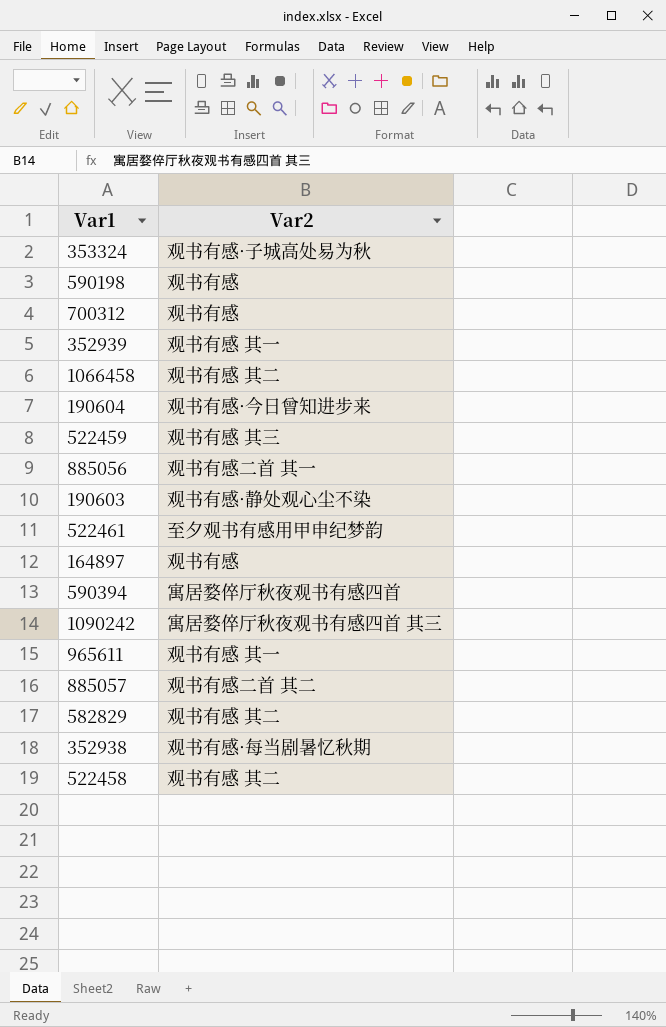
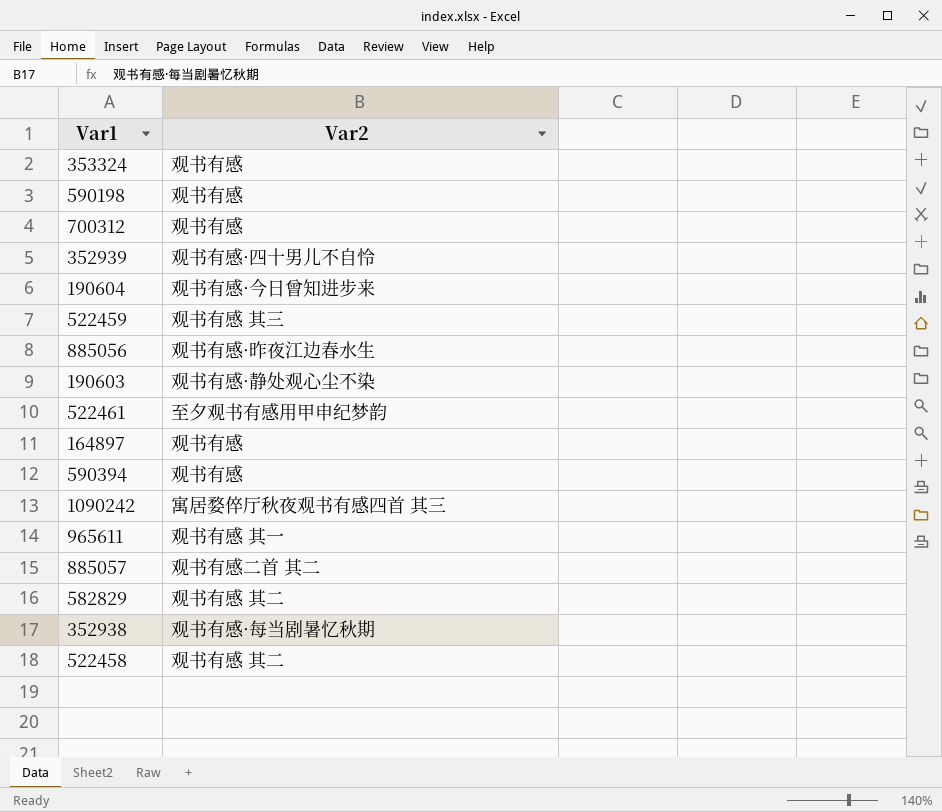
row 1066458: 观书有感 其二 -> none
353324 | Var2: 观书有感·子城高处易为秋 -> 观书有感
352939 | Var2: 观书有感 其一 -> 观书有感·四十男儿不自怜
885056 | Var2: 观书有感二首 其一 -> 观书有感·昨夜江边春水生
590394 | Var2: 寓居婺倅厅秋夜观书有感四首 -> 观书有感

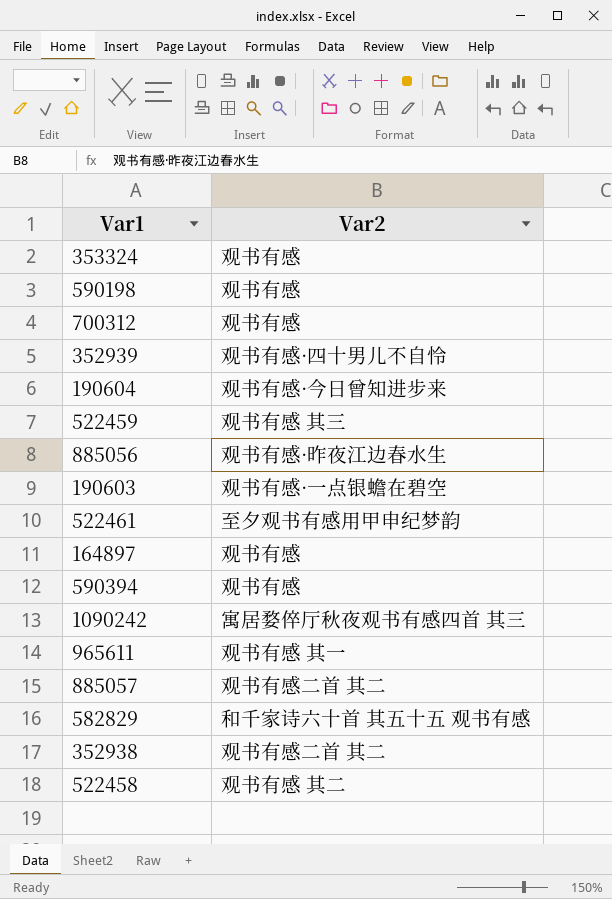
190603 | Var2: 观书有感·静处观心尘不染 -> 观书有感·一点银蟾在碧空
582829 | Var2: 观书有感 其二 -> 和千家诗六十首 其五十五 观书有感
352938 | Var2: 观书有感·每当剧暑忆秋期 -> 观书有感二首 其二

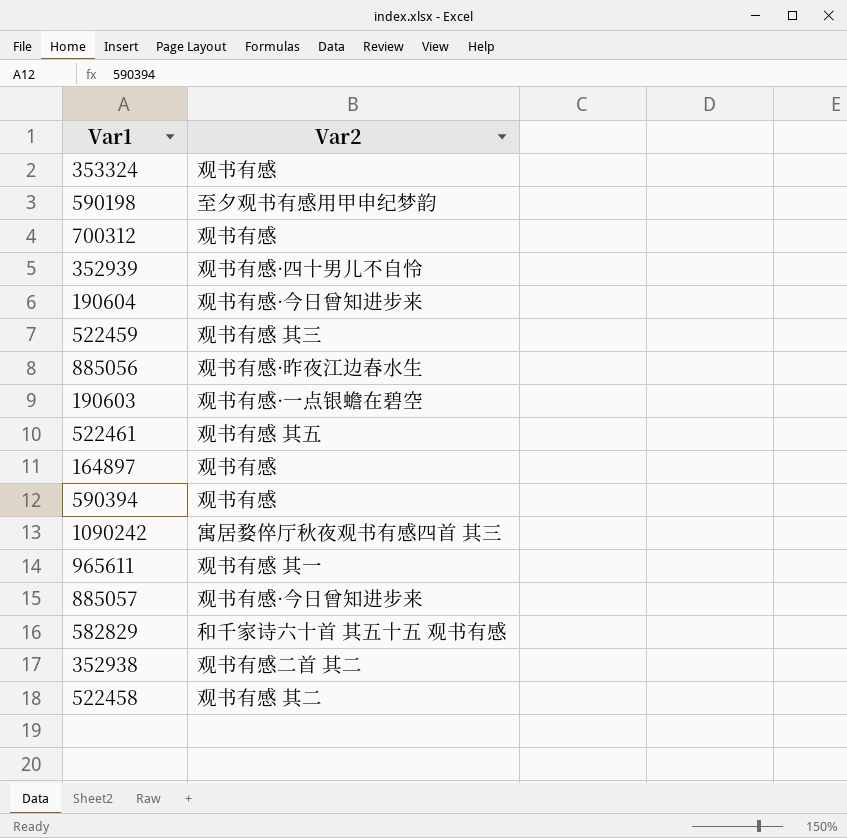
590198 | Var2: 观书有感 -> 至夕观书有感用甲申纪梦韵
522461 | Var2: 至夕观书有感用甲申纪梦韵 -> 观书有感 其五
885057 | Var2: 观书有感二首 其二 -> 观书有感·今日曾知进步来

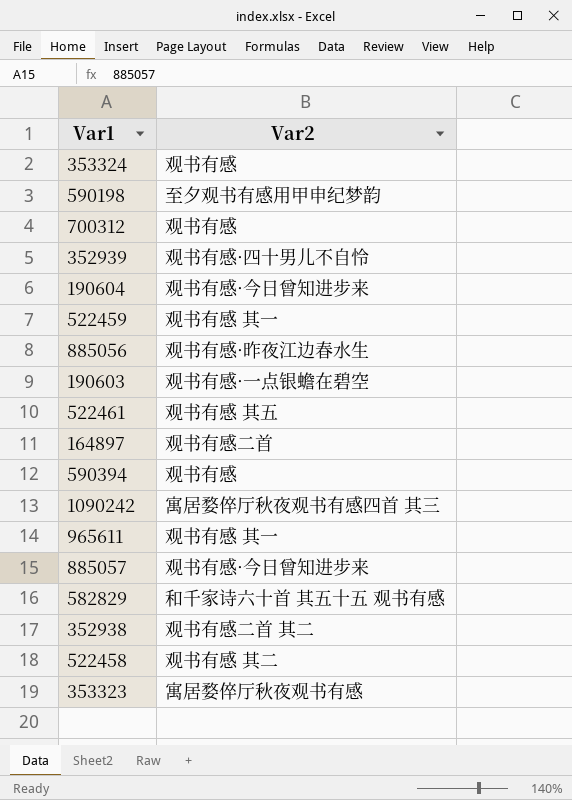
522459 | Var2: 观书有感 其三 -> 观书有感 其一
164897 | Var2: 观书有感 -> 观书有感二首
row 353323: none -> 寓居婺倅厅秋夜观书有感

